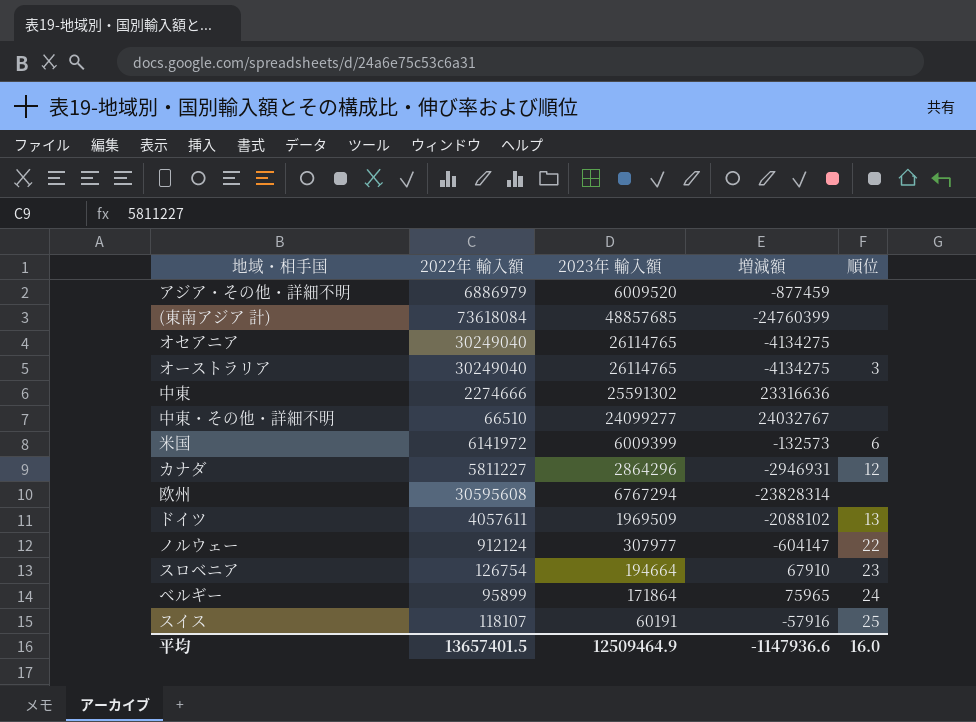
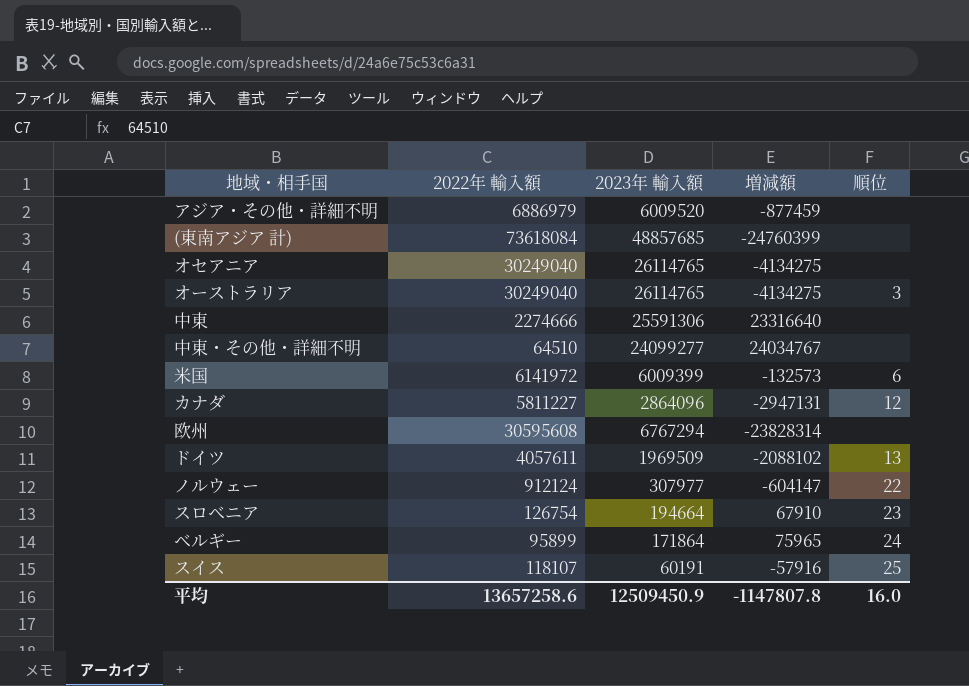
中東 | 2023年 輸入額: 25591302 -> 25591306
中東 | 増減額: 23316636 -> 23316640
中東・その他・詳細不明 | 2022年 輸入額: 66510 -> 64510
中東・その他・詳細不明 | 増減額: 24032767 -> 24034767
カナダ | 2023年 輸入額: 2864296 -> 2864096
カナダ | 増減額: -2946931 -> -2947131
平均 | 2022年 輸入額: 13657401.5 -> 13657258.6
平均 | 2023年 輸入額: 12509464.9 -> 12509450.9
平均 | 増減額: -1147936.6 -> -1147807.8

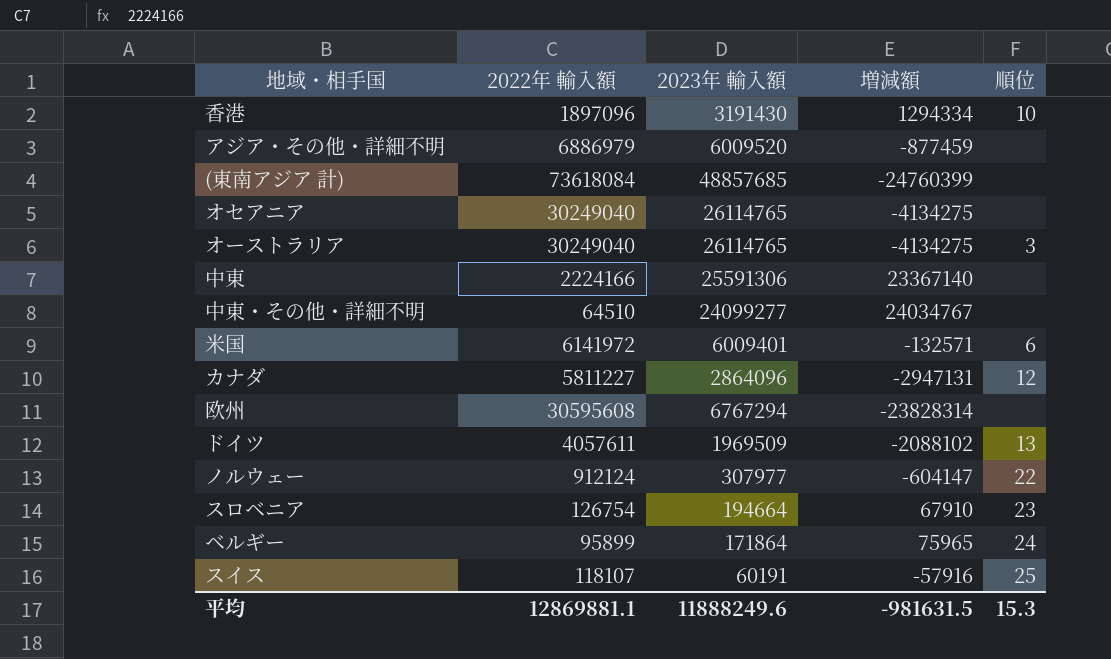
row 香港: none -> 1897096 | 3191430 | 1294334 | 10
中東 | 2022年 輸入額: 2274666 -> 2224166
中東 | 増減額: 23316640 -> 23367140
米国 | 2023年 輸入額: 6009399 -> 6009401
米国 | 増減額: -132573 -> -132571
平均 | 2022年 輸入額: 13657258.6 -> 12869881.1
平均 | 2023年 輸入額: 12509450.9 -> 11888249.6
平均 | 増減額: -1147807.8 -> -981631.5
平均 | 順位: 16.0 -> 15.3

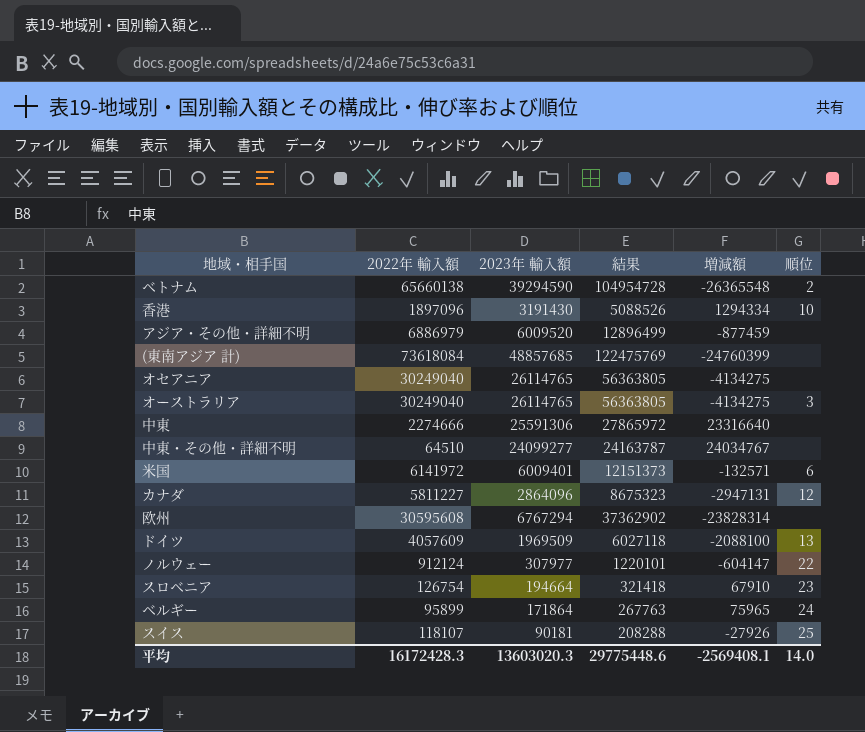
column 結果 | formula: none -> [2022年 輸入額] + [2023年 輸入額]
row ベトナム: none -> 65660138 | 39294590 | 104954728 | -26365548 | 2
中東 | 2022年 輸入額: 2224166 -> 2274666
中東 | 増減額: 23367140 -> 23316640
ドイツ | 2022年 輸入額: 4057611 -> 4057609
ドイツ | 増減額: -2088102 -> -2088100
スイス | 2023年 輸入額: 60191 -> 90181
スイス | 増減額: -57916 -> -27926
平均 | 2022年 輸入額: 12869881.1 -> 16172428.3
平均 | 2023年 輸入額: 11888249.6 -> 13603020.3
平均 | 増減額: -981631.5 -> -2569408.1
平均 | 順位: 15.3 -> 14.0

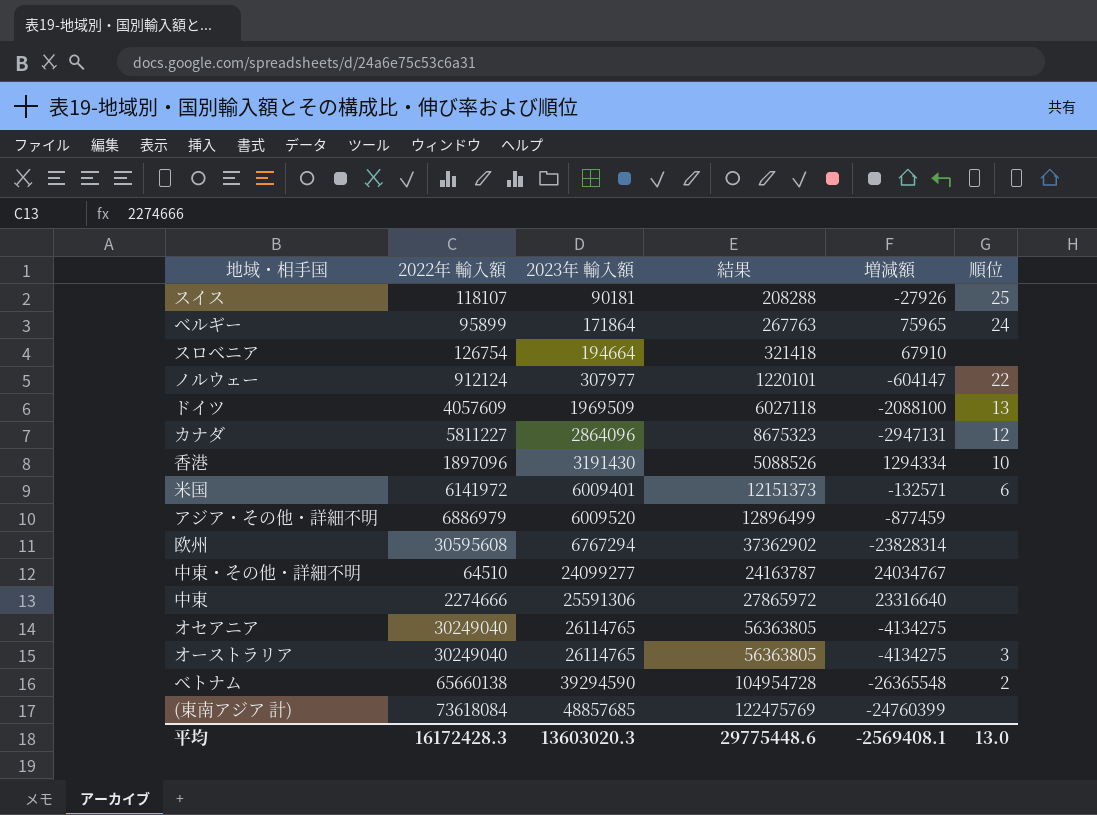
row order: none -> 2023年 輸入額 ascending
スロベニア | 順位: 23 -> none
平均 | 順位: 14.0 -> 13.0

